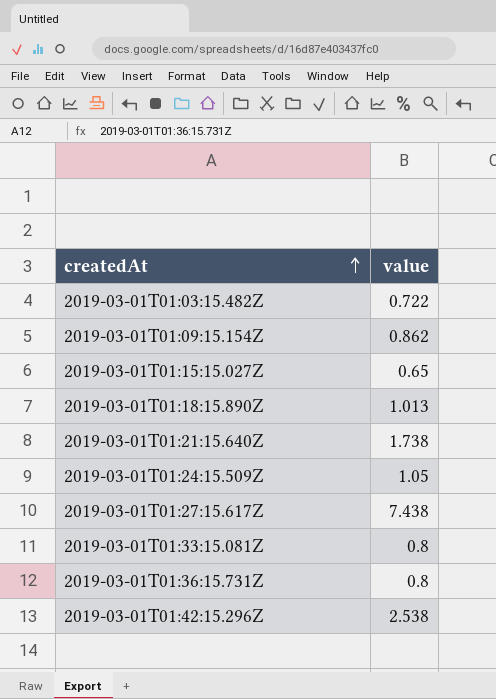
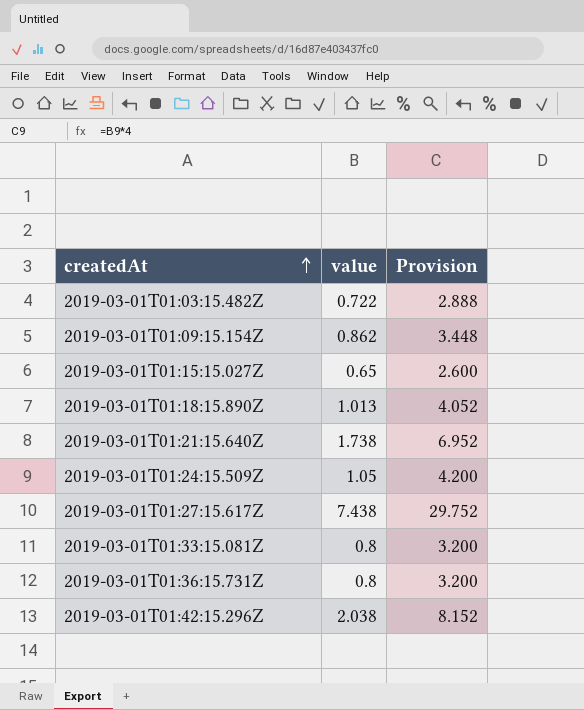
column Provision | formula: none -> [value] * 4
2019-03-01T01:42:15.296Z | value: 2.538 -> 2.038

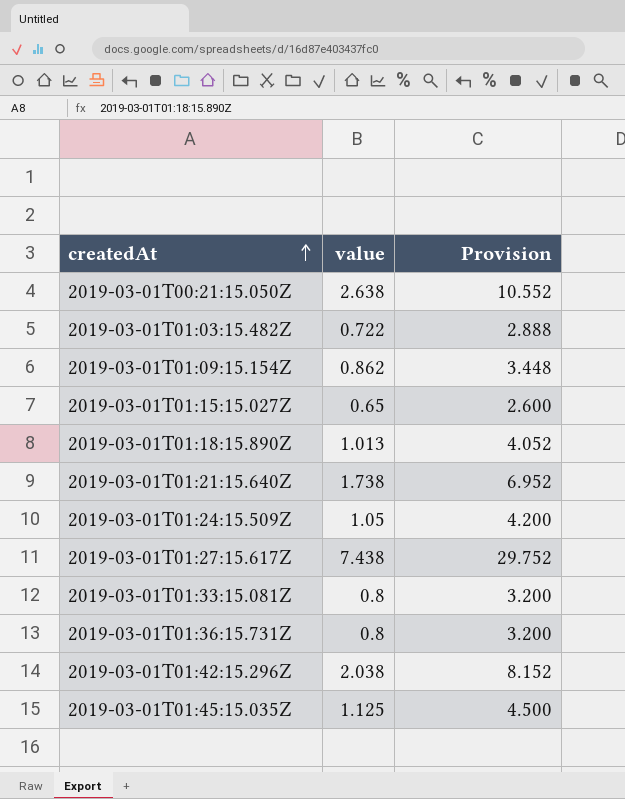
row 2019-03-01T00:21:15.050Z: none -> 2.638 | 10.552
row 2019-03-01T01:45:15.035Z: none -> 1.125 | 4.500

